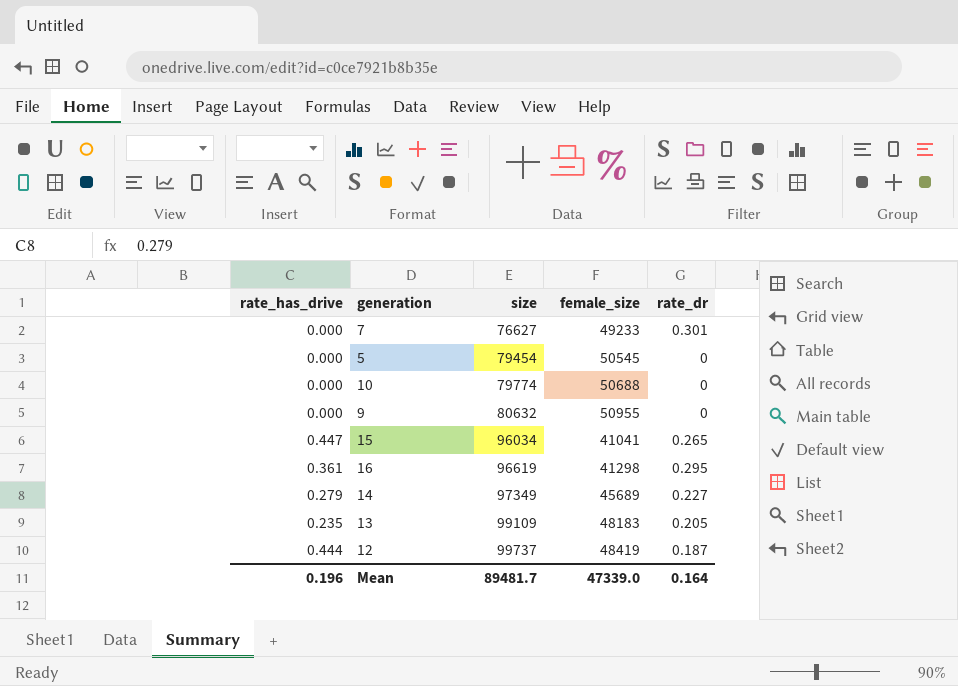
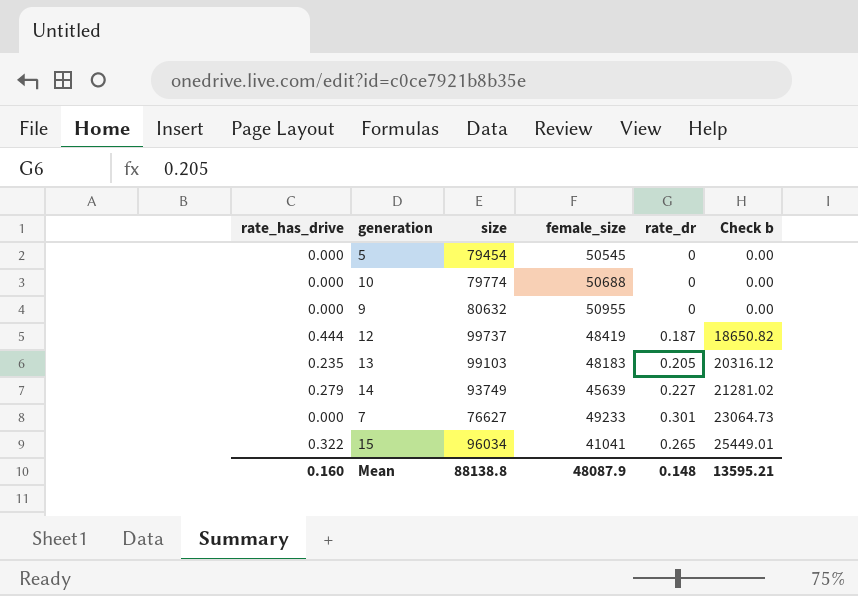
row order: size ascending -> Check b ascending
column Check b | formula: none -> [size] * [rate_dr]
row 16: 0.361 | 96619 | 41298 | 0.295 -> none
13 | size: 99109 -> 99103
14 | size: 97349 -> 93749
14 | female_size: 45689 -> 45639
15 | rate_has_drive: 0.447 -> 0.322
Mean | rate_has_drive: 0.196 -> 0.160
Mean | size: 89481.7 -> 88138.8
Mean | female_size: 47339.0 -> 48087.9
Mean | rate_dr: 0.164 -> 0.148

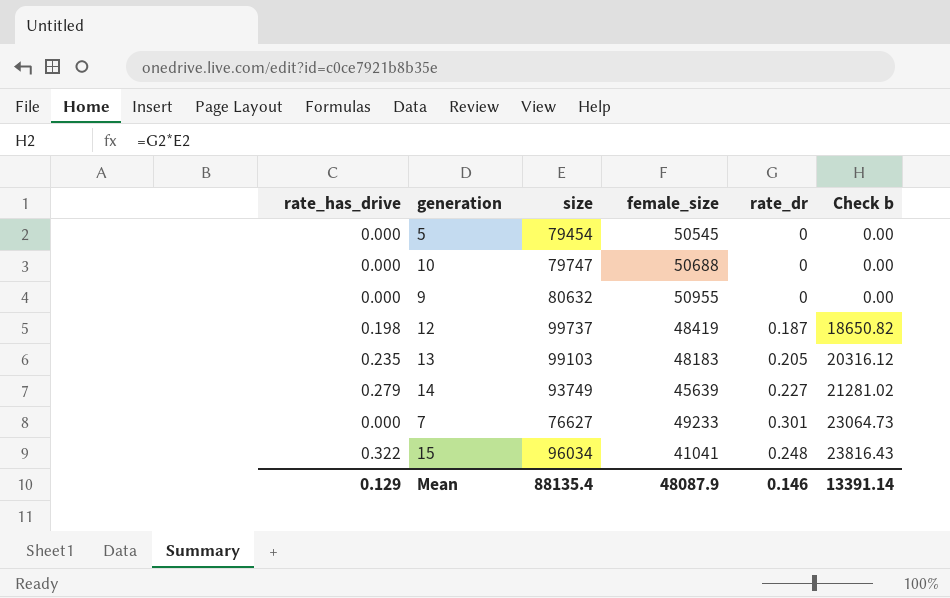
10 | size: 79774 -> 79747
12 | rate_has_drive: 0.444 -> 0.198
15 | rate_dr: 0.265 -> 0.248
15 | Check b: 25449.01 -> 23816.43
Mean | rate_has_drive: 0.160 -> 0.129
Mean | size: 88138.8 -> 88135.4
Mean | rate_dr: 0.148 -> 0.146
Mean | Check b: 13595.21 -> 13391.14

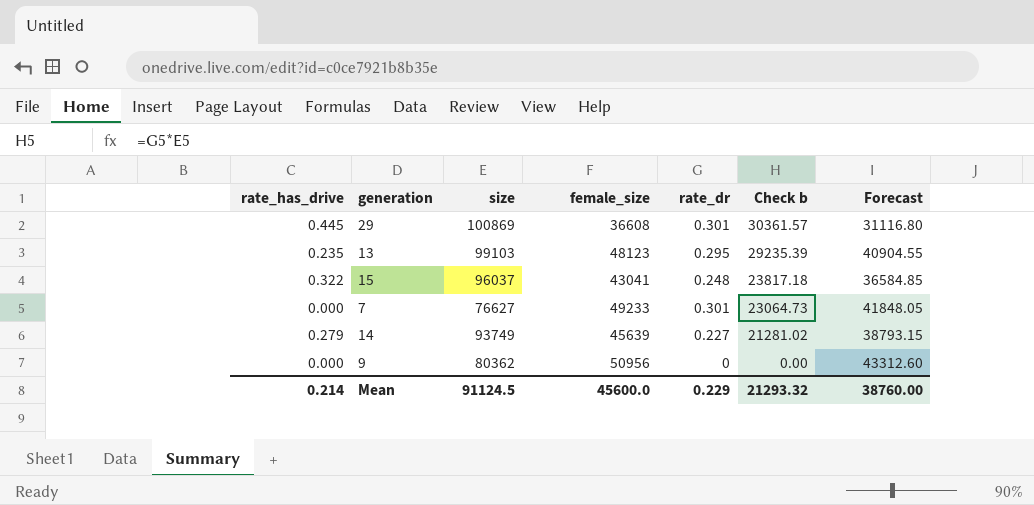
row order: Check b ascending -> Check b descending
column Forecast | formula: none -> [female_size] * 0.85
row 5: 0.000 | 79454 | 50545 | 0 | 0.00 -> none
row 10: 0.000 | 79747 | 50688 | 0 | 0.00 -> none
row 12: 0.198 | 99737 | 48419 | 0.187 | 18650.82 -> none
row 29: none -> 0.445 | 100869 | 36608 | 0.301 | 30361.57 | 31116.80
13 | female_size: 48183 -> 48123
13 | rate_dr: 0.205 -> 0.295
13 | Check b: 20316.12 -> 29235.39
15 | size: 96034 -> 96037
15 | female_size: 41041 -> 43041
15 | Check b: 23816.43 -> 23817.18
9 | size: 80632 -> 80362
9 | female_size: 50955 -> 50956
Mean | rate_has_drive: 0.129 -> 0.214
Mean | size: 88135.4 -> 91124.5
Mean | female_size: 48087.9 -> 45600.0
Mean | rate_dr: 0.146 -> 0.229
Mean | Check b: 13391.14 -> 21293.32

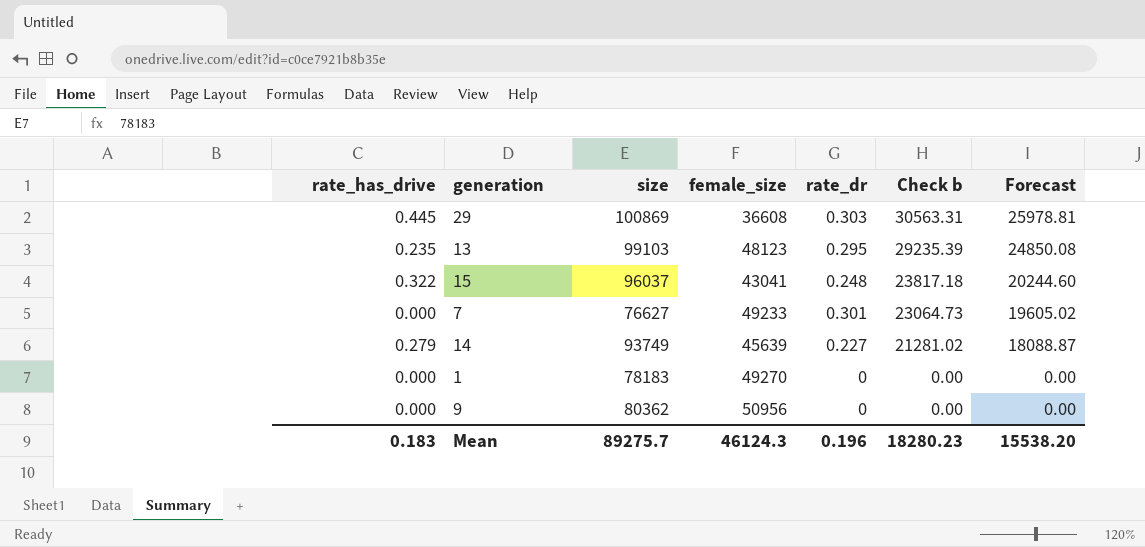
column Forecast | formula: [female_size] * 0.85 -> [Check b] * 0.85
29 | rate_dr: 0.301 -> 0.303
29 | Check b: 30361.57 -> 30563.31
row 1: none -> 0.000 | 78183 | 49270 | 0 | 0.00 | 0.00
Mean | rate_has_drive: 0.214 -> 0.183
Mean | size: 91124.5 -> 89275.7
Mean | female_size: 45600.0 -> 46124.3
Mean | rate_dr: 0.229 -> 0.196
Mean | Check b: 21293.32 -> 18280.23
Mean | Forecast: 38760.00 -> 15538.20

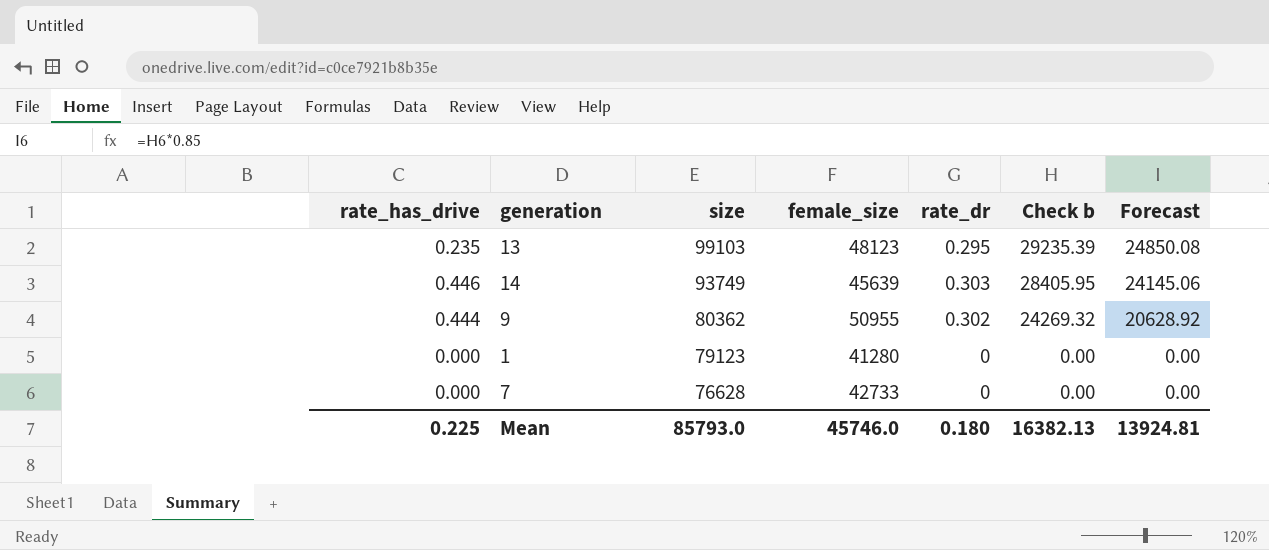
row order: Check b descending -> size descending
row 29: 0.445 | 100869 | 36608 | 0.303 | 30563.31 | 25978.81 -> none
row 15: 0.322 | 96037 | 43041 | 0.248 | 23817.18 | 20244.60 -> none
14 | rate_has_drive: 0.279 -> 0.446
14 | rate_dr: 0.227 -> 0.303
14 | Check b: 21281.02 -> 28405.95
14 | Forecast: 18088.87 -> 24145.06
9 | rate_has_drive: 0.000 -> 0.444
9 | female_size: 50956 -> 50955
9 | rate_dr: 0 -> 0.302
9 | Check b: 0.00 -> 24269.32
9 | Forecast: 0.00 -> 20628.92
1 | size: 78183 -> 79123
1 | female_size: 49270 -> 41280
7 | size: 76627 -> 76628
7 | female_size: 49233 -> 42733
7 | rate_dr: 0.301 -> 0
7 | Check b: 23064.73 -> 0.00
7 | Forecast: 19605.02 -> 0.00
Mean | rate_has_drive: 0.183 -> 0.225
Mean | size: 89275.7 -> 85793.0
Mean | female_size: 46124.3 -> 45746.0
Mean | rate_dr: 0.196 -> 0.180
Mean | Check b: 18280.23 -> 16382.13
Mean | Forecast: 15538.20 -> 13924.81

